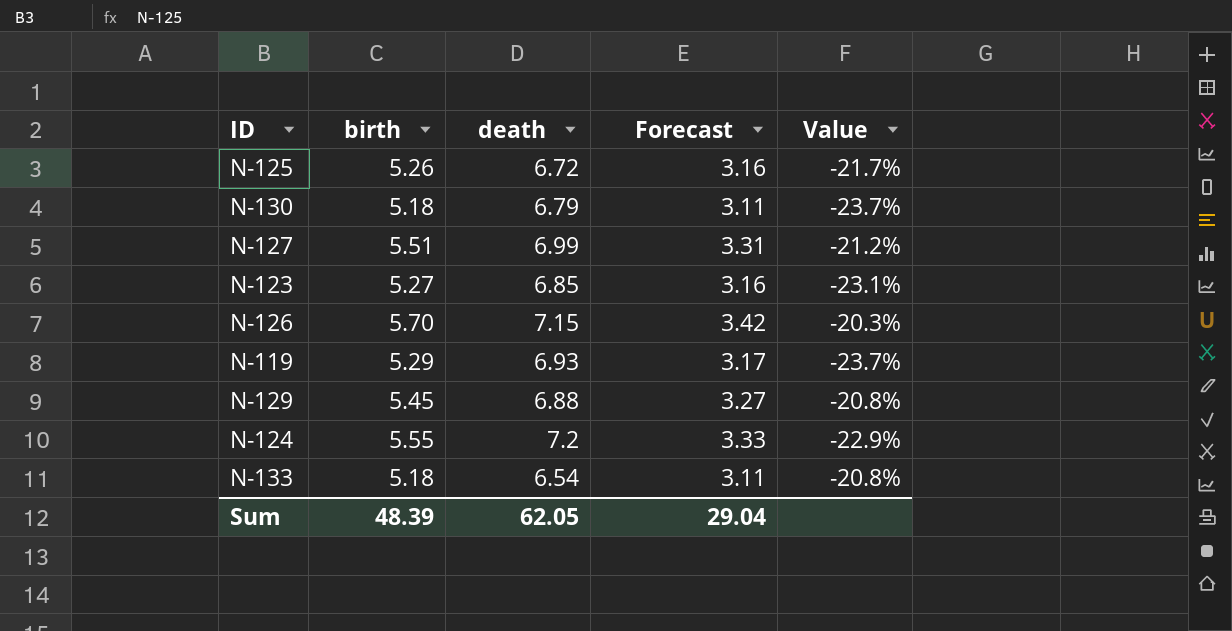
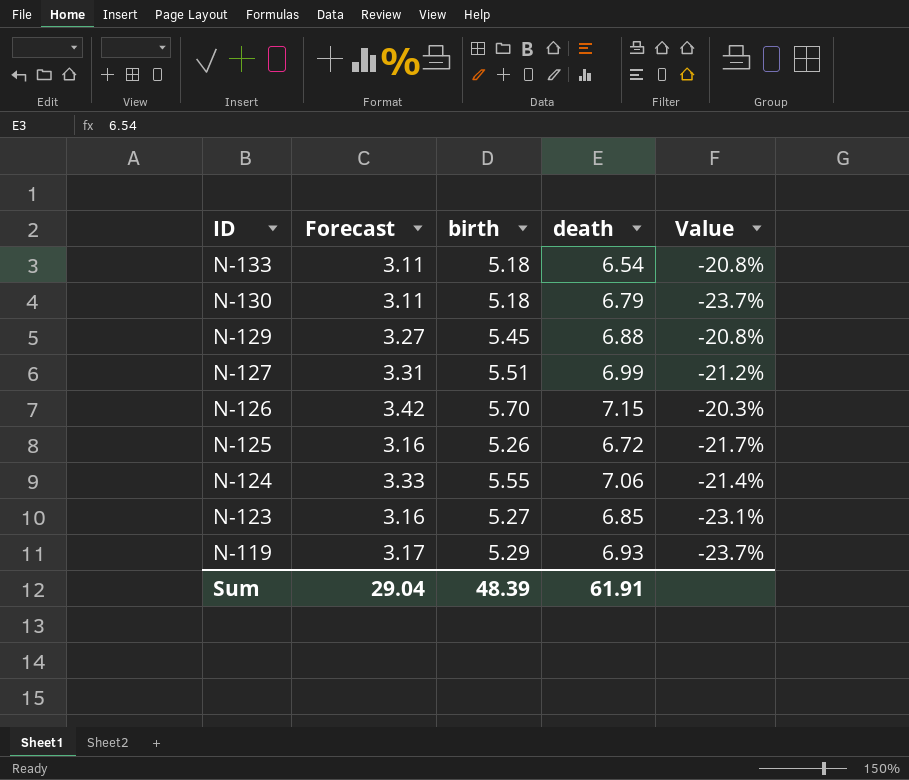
row order: none -> ID descending
column Forecast | position: 4 -> 2
N-124 | death: 7.2 -> 7.06
N-124 | Value: -22.9% -> -21.4%
Sum | death: 62.05 -> 61.91

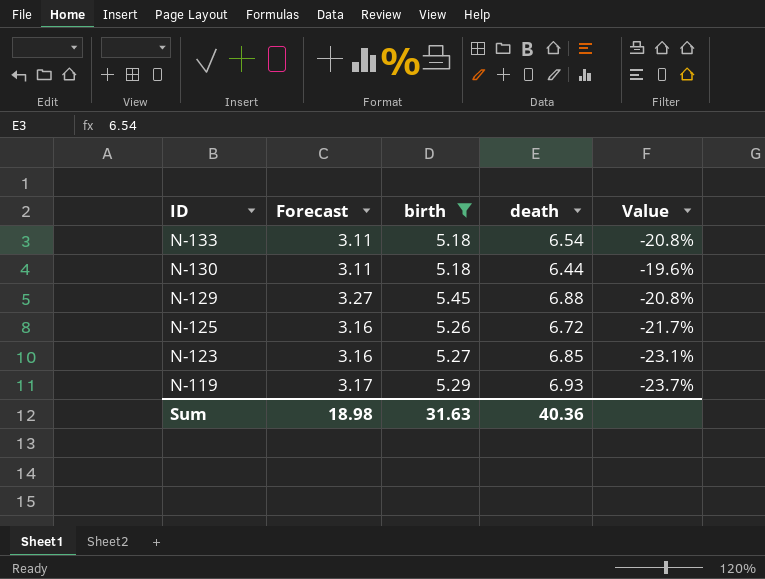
filter: none -> birth <= 5.45
N-130 | death: 6.79 -> 6.44
N-130 | Value: -23.7% -> -19.6%
Sum | Forecast: 29.04 -> 18.98
Sum | birth: 48.39 -> 31.63
Sum | death: 61.91 -> 40.36

